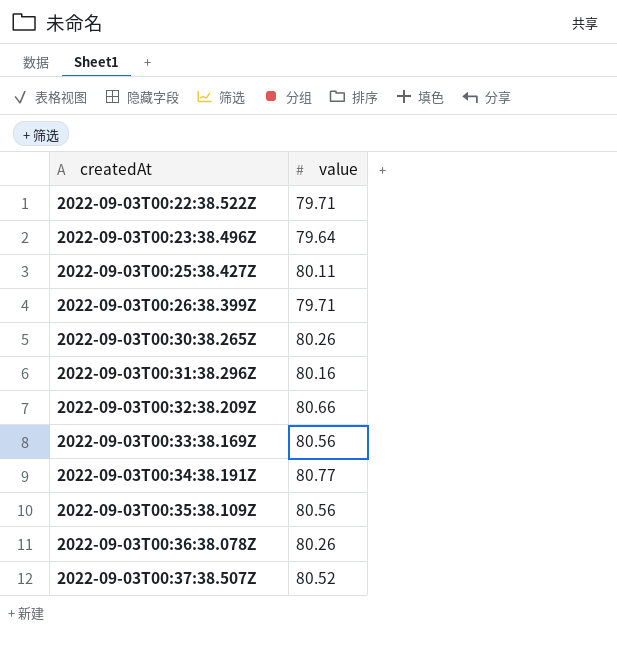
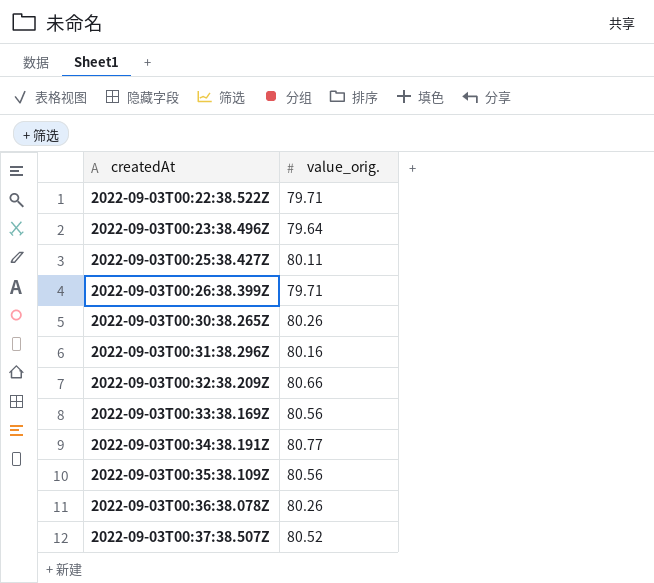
column name: value -> value_orig.

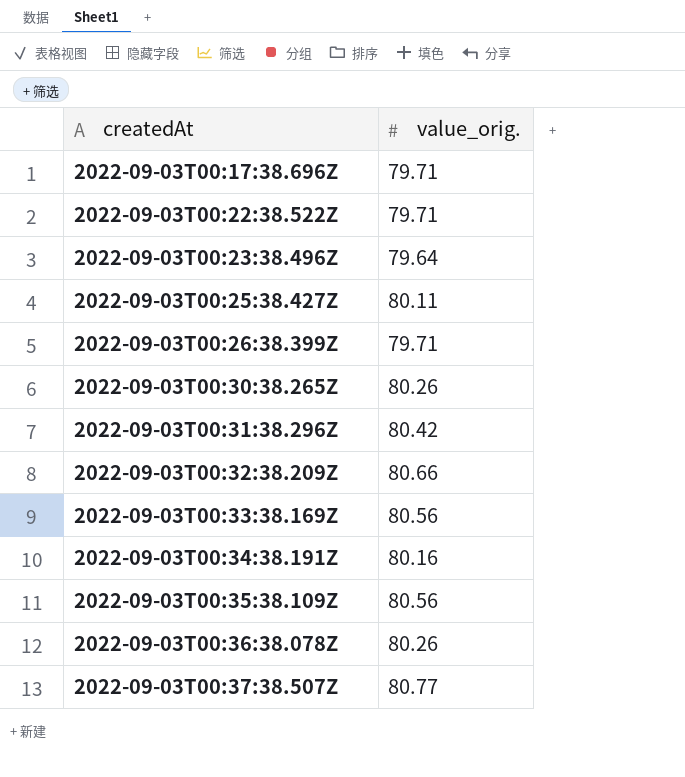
row 2022-09-03T00:17:38.696Z: none -> 79.71
2022-09-03T00:31:38.296Z | value_orig.: 80.16 -> 80.42
2022-09-03T00:34:38.191Z | value_orig.: 80.77 -> 80.16
2022-09-03T00:37:38.507Z | value_orig.: 80.52 -> 80.77

